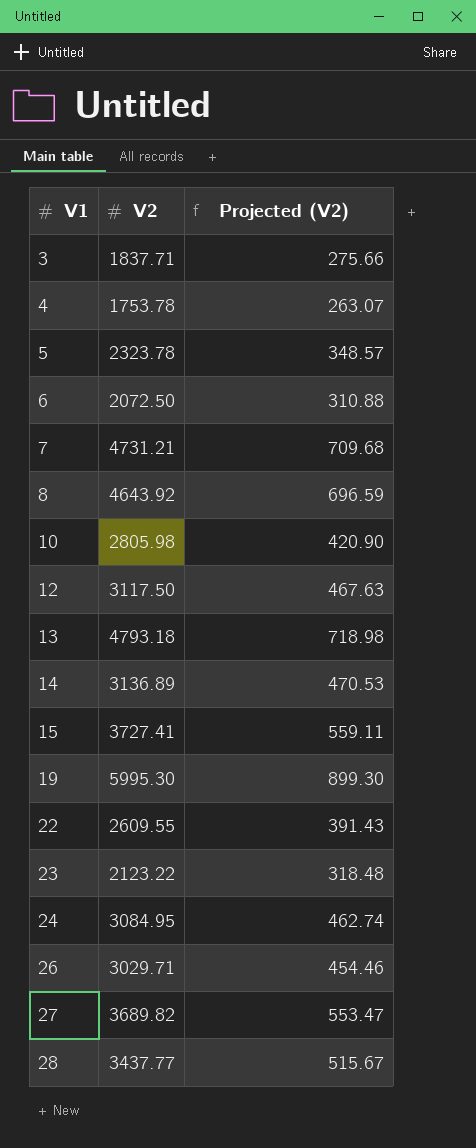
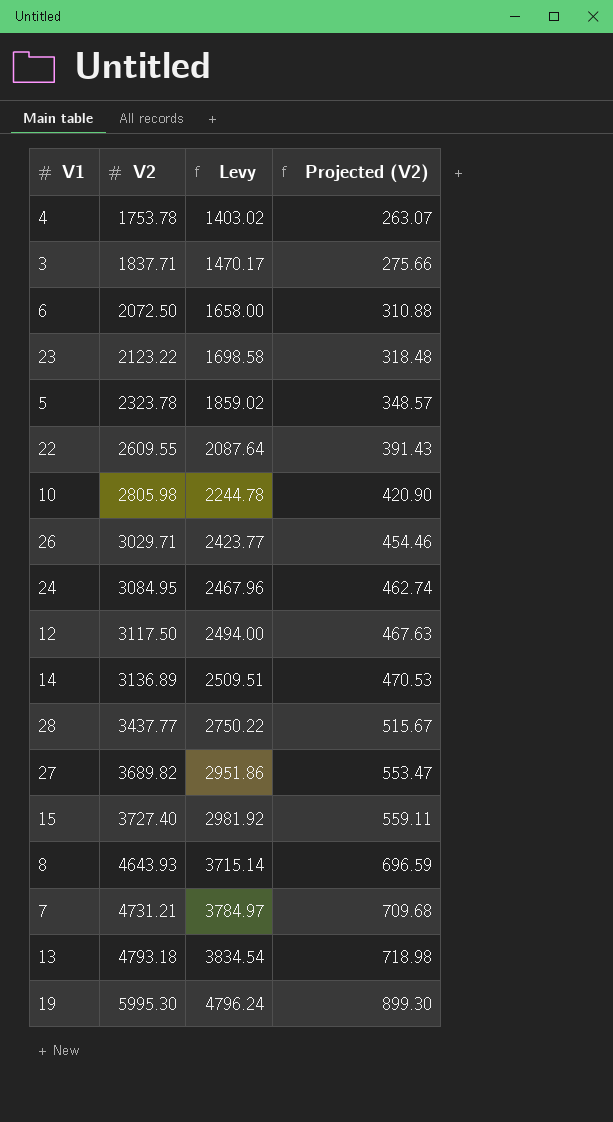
row order: V1 ascending -> V2 ascending
column Levy | formula: none -> [V2] * 0.8
15 | V2: 3727.41 -> 3727.40
8 | V2: 4643.92 -> 4643.93

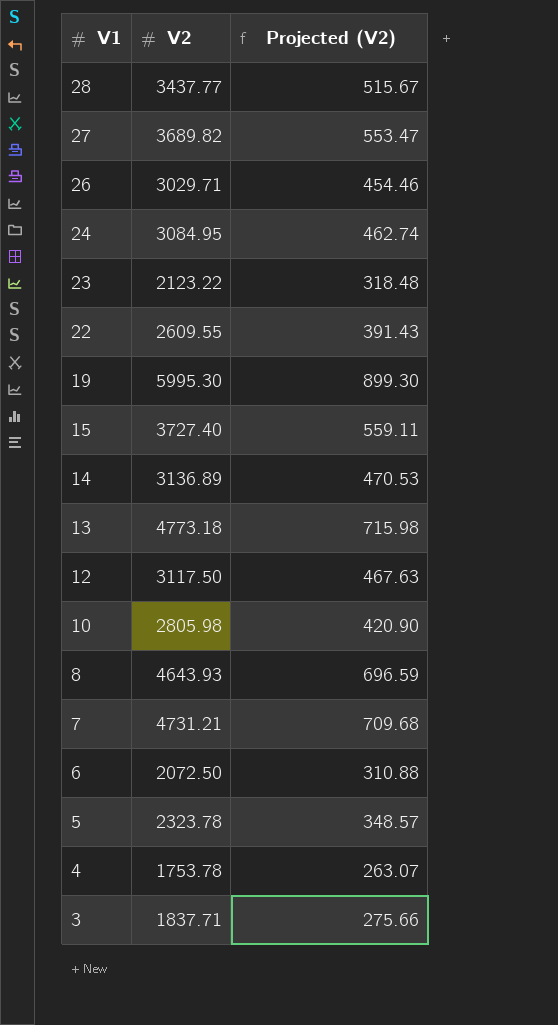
row order: V2 ascending -> V1 descending
column Levy | formula: [V2] * 0.8 -> none
13 | V2: 4793.18 -> 4773.18
13 | Projected (V2): 718.98 -> 715.98

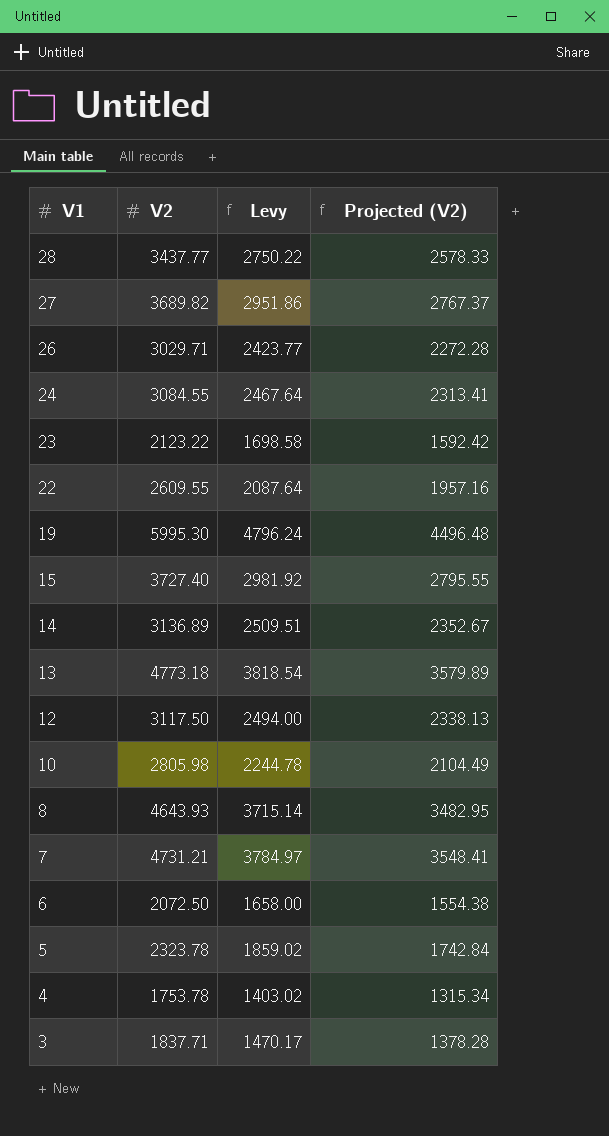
column Levy | formula: none -> [V2] * 0.8
column Projected (V2) | formula: [V2] * 0.15 -> [V2] * 0.75
24 | V2: 3084.95 -> 3084.55

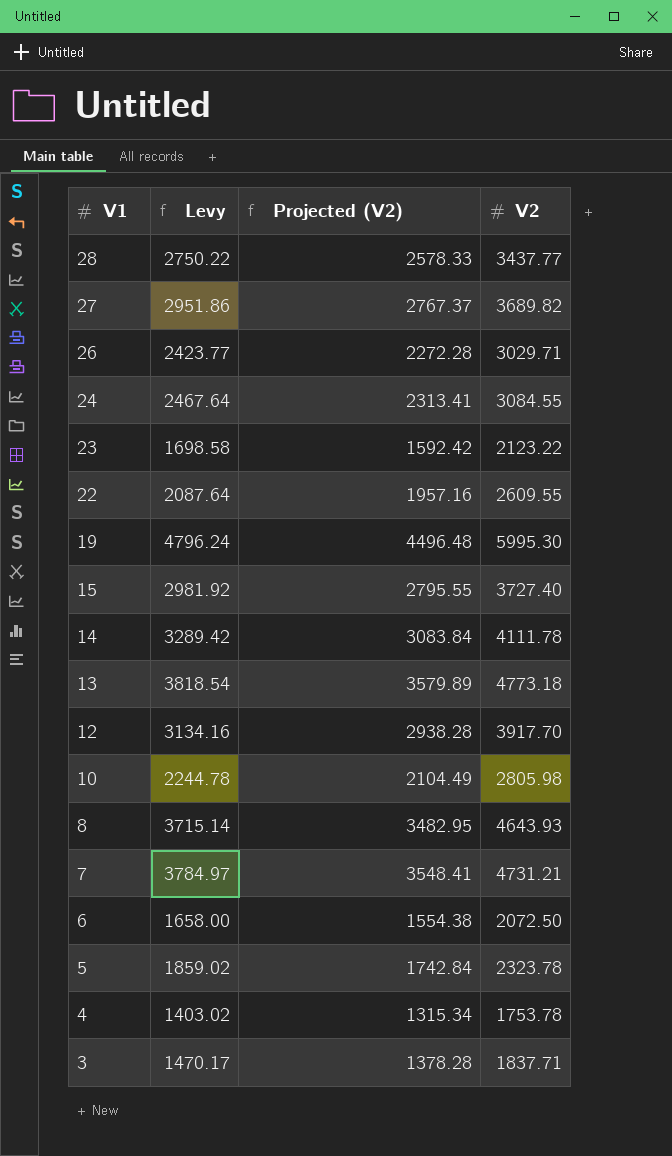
column V2 | position: 2 -> 4
14 | Levy: 2509.51 -> 3289.42
14 | Projected (V2): 2352.67 -> 3083.84
14 | V2: 3136.89 -> 4111.78
12 | Levy: 2494.00 -> 3134.16
12 | Projected (V2): 2338.13 -> 2938.28
12 | V2: 3117.50 -> 3917.70

